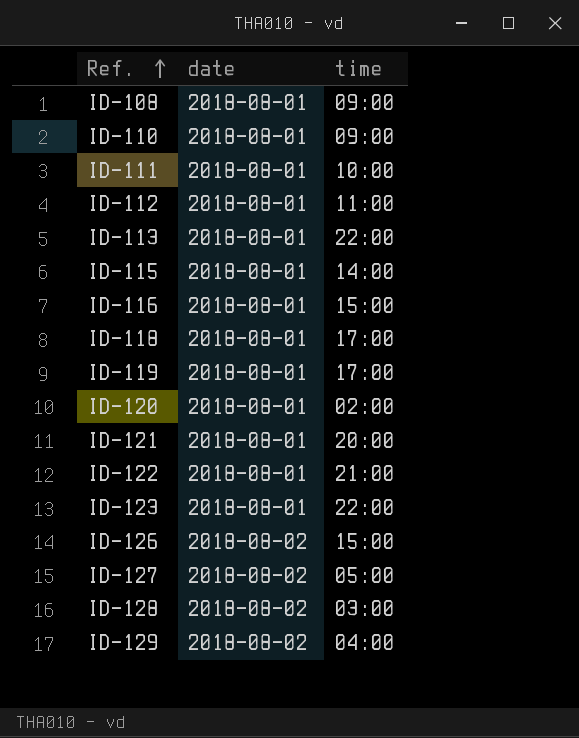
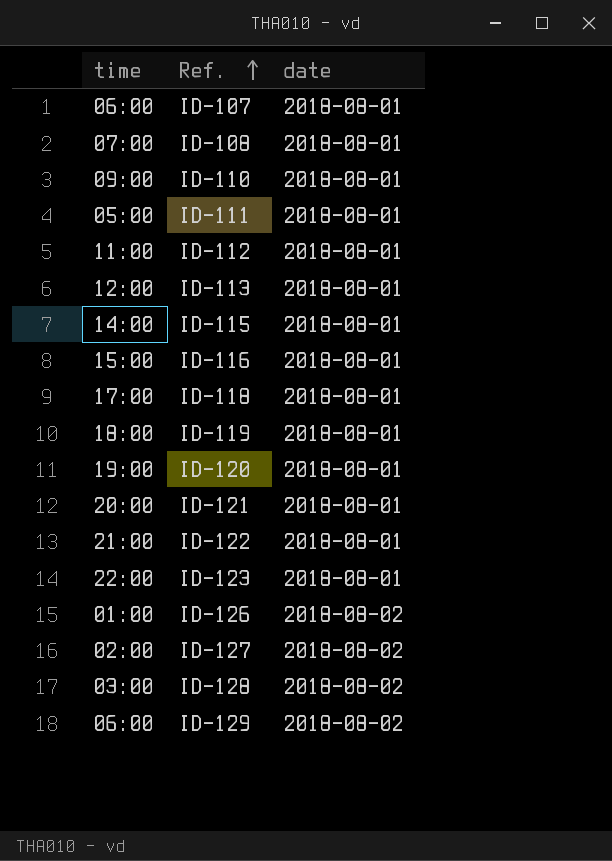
column time | position: 3 -> 1
row ID-107: none -> 06:00 | 2018-08-01
ID-108 | time: 09:00 -> 07:00
ID-111 | time: 10:00 -> 05:00
ID-113 | time: 22:00 -> 12:00
ID-119 | time: 17:00 -> 18:00
ID-120 | time: 02:00 -> 19:00
ID-126 | time: 15:00 -> 01:00
ID-127 | time: 05:00 -> 02:00
ID-129 | time: 04:00 -> 06:00

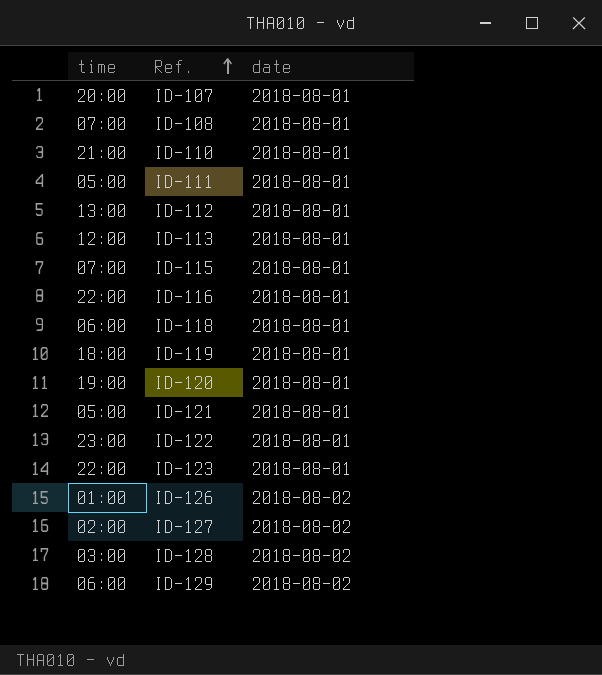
ID-107 | time: 06:00 -> 20:00
ID-110 | time: 09:00 -> 21:00
ID-112 | time: 11:00 -> 13:00
ID-115 | time: 14:00 -> 07:00
ID-116 | time: 15:00 -> 22:00
ID-118 | time: 17:00 -> 06:00
ID-121 | time: 20:00 -> 05:00
ID-122 | time: 21:00 -> 23:00

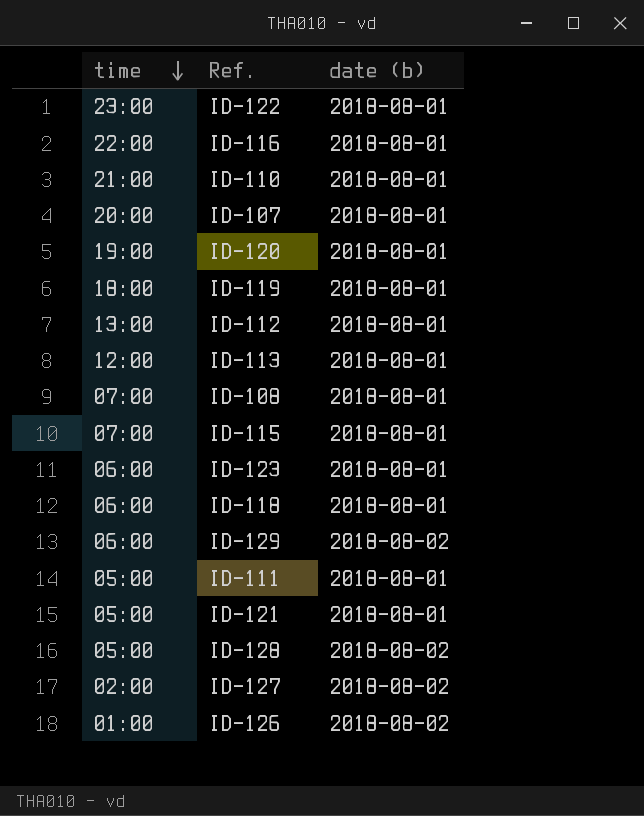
row order: Ref. ascending -> time descending
column name: date -> date (b)
ID-123 | time: 22:00 -> 06:00
ID-128 | time: 03:00 -> 05:00

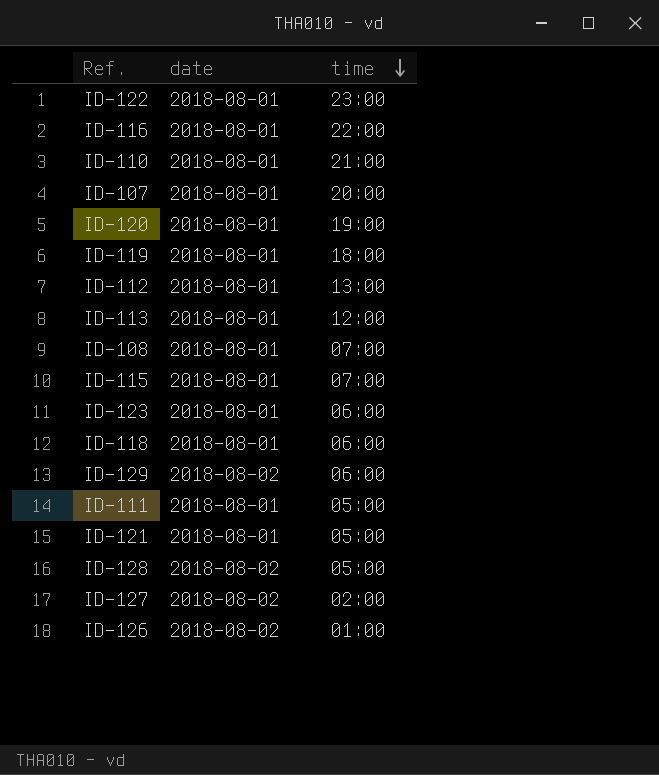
column name: date (b) -> date
column time | position: 1 -> 3

